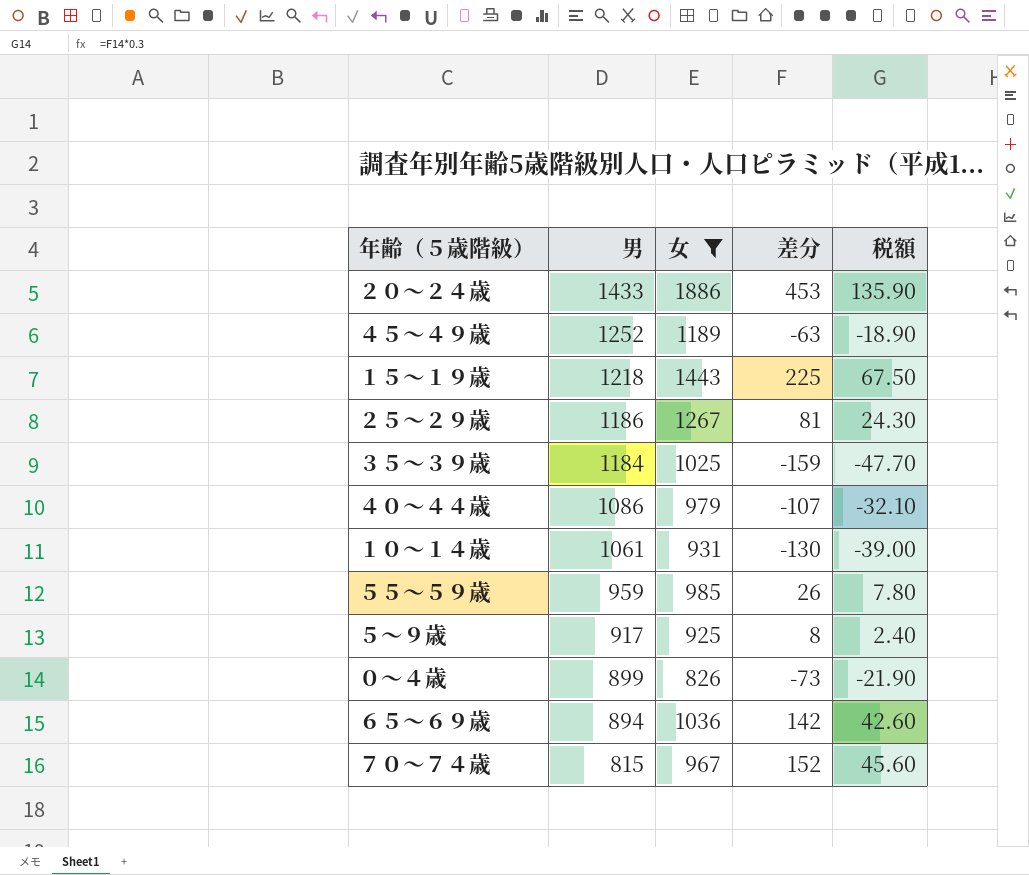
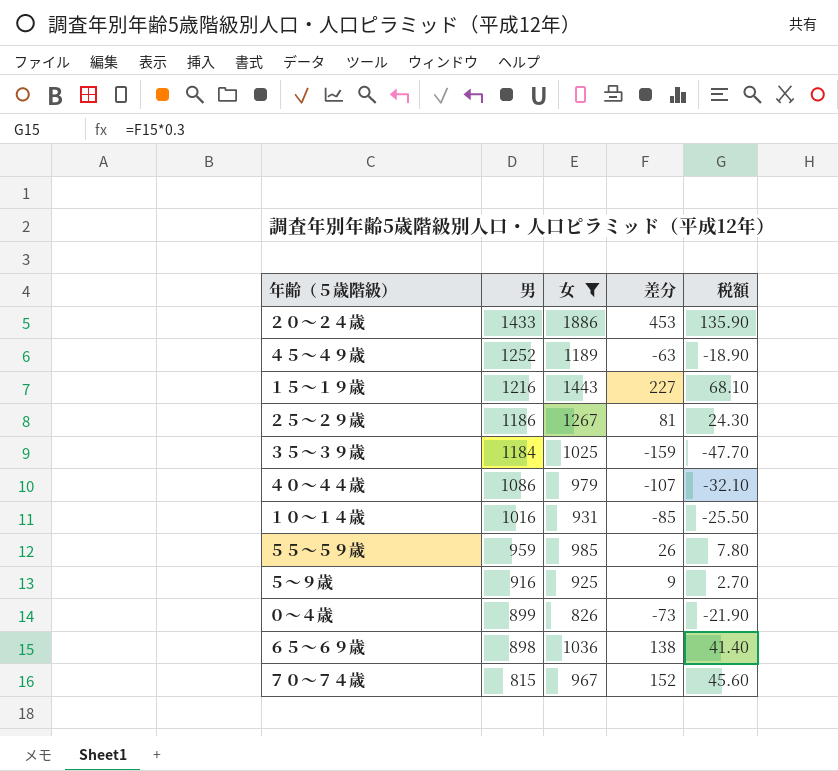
１５～１９歳 | 男: 1218 -> 1216
１５～１９歳 | 差分: 225 -> 227
１５～１９歳 | 税額: 67.50 -> 68.10
１０～１４歳 | 男: 1061 -> 1016
１０～１４歳 | 差分: -130 -> -85
１０～１４歳 | 税額: -39.00 -> -25.50
５～９歳 | 男: 917 -> 916
５～９歳 | 差分: 8 -> 9
５～９歳 | 税額: 2.40 -> 2.70
６５～６９歳 | 男: 894 -> 898
６５～６９歳 | 差分: 142 -> 138
６５～６９歳 | 税額: 42.60 -> 41.40

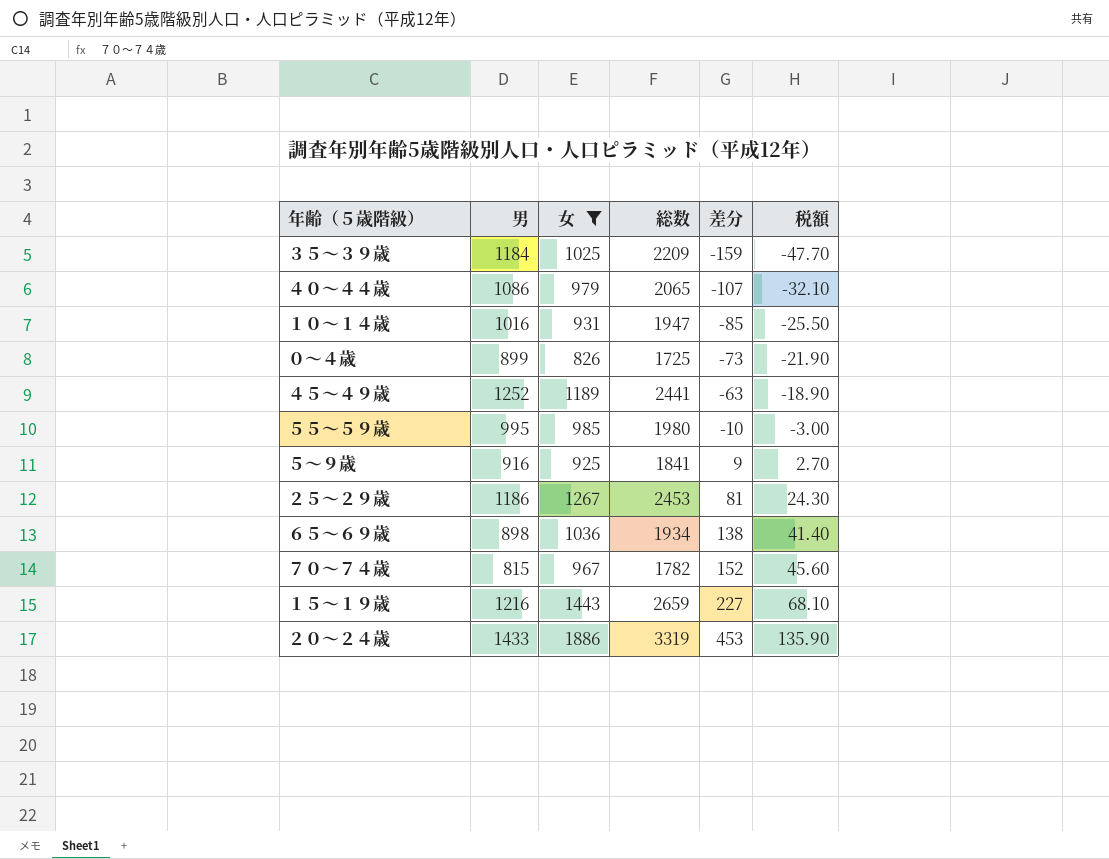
row order: 男 descending -> 差分 ascending
column 総数 | formula: none -> [男] + [女]
５５～５９歳 | 男: 959 -> 995
５５～５９歳 | 差分: 26 -> -10
５５～５９歳 | 税額: 7.80 -> -3.00

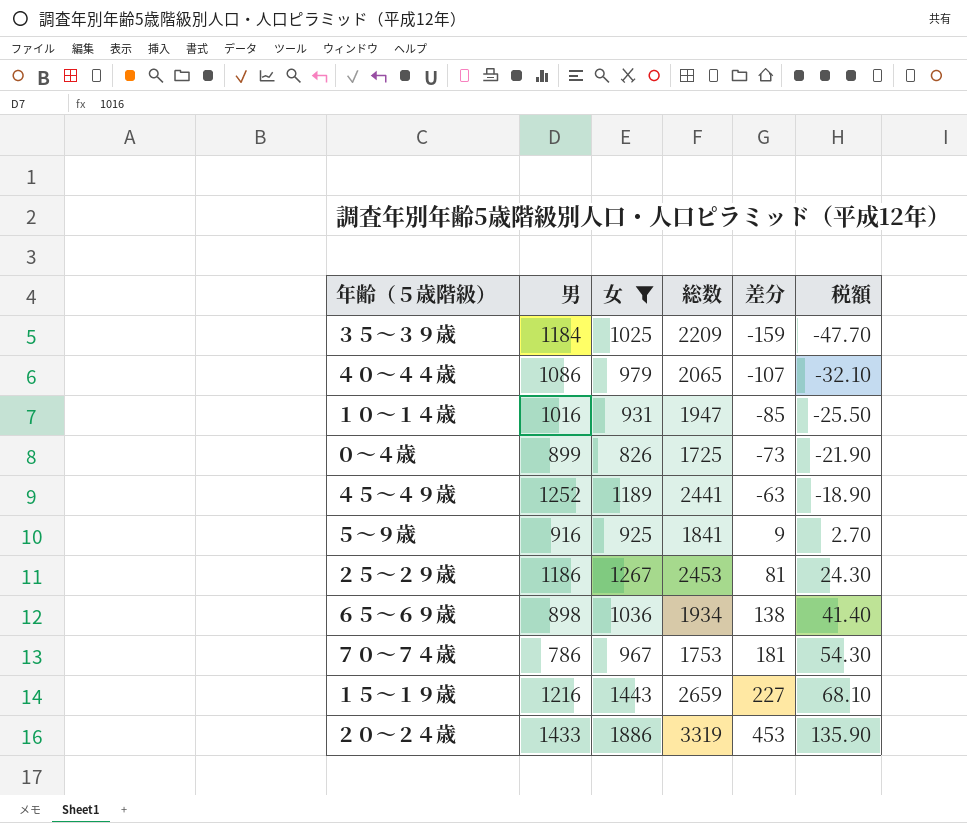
row ５５～５９歳: 995 | 985 | 1980 | -10 | -3.00 -> none
７０～７４歳 | 男: 815 -> 786
７０～７４歳 | 総数: 1782 -> 1753
７０～７４歳 | 差分: 152 -> 181
７０～７４歳 | 税額: 45.60 -> 54.30

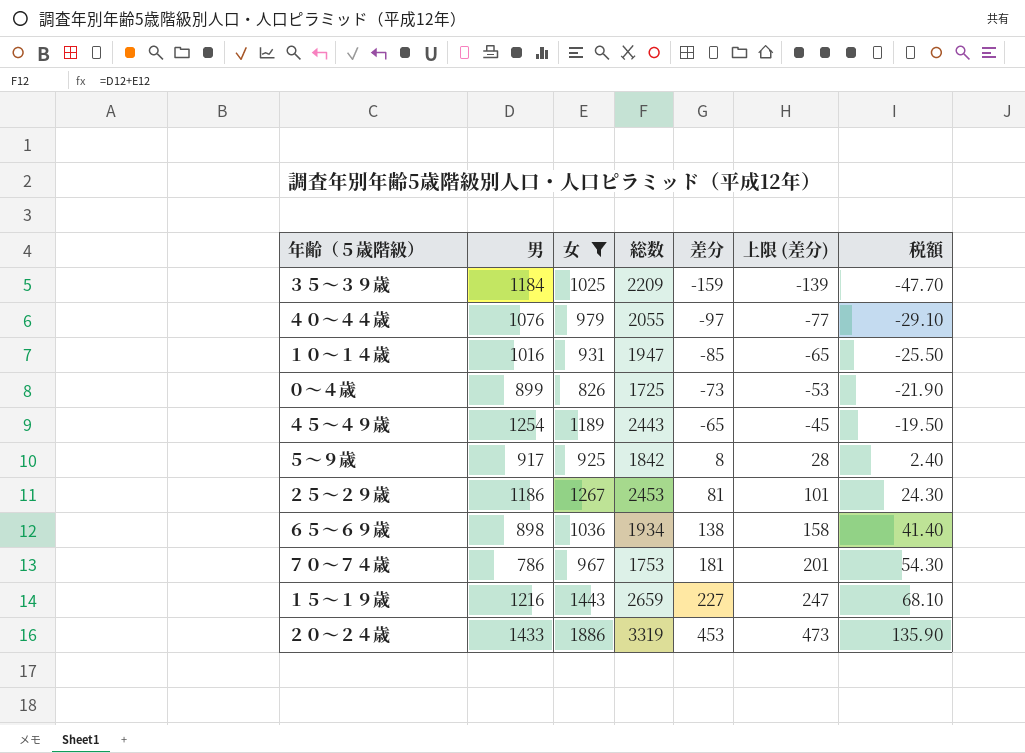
column 上限 (差分) | formula: none -> [差分] + 20
４０～４４歳 | 男: 1086 -> 1076
４０～４４歳 | 総数: 2065 -> 2055
４０～４４歳 | 差分: -107 -> -97
４０～４４歳 | 税額: -32.10 -> -29.10
４５～４９歳 | 男: 1252 -> 1254
４５～４９歳 | 総数: 2441 -> 2443
４５～４９歳 | 差分: -63 -> -65
４５～４９歳 | 税額: -18.90 -> -19.50
５～９歳 | 男: 916 -> 917
５～９歳 | 総数: 1841 -> 1842
５～９歳 | 差分: 9 -> 8
５～９歳 | 税額: 2.70 -> 2.40

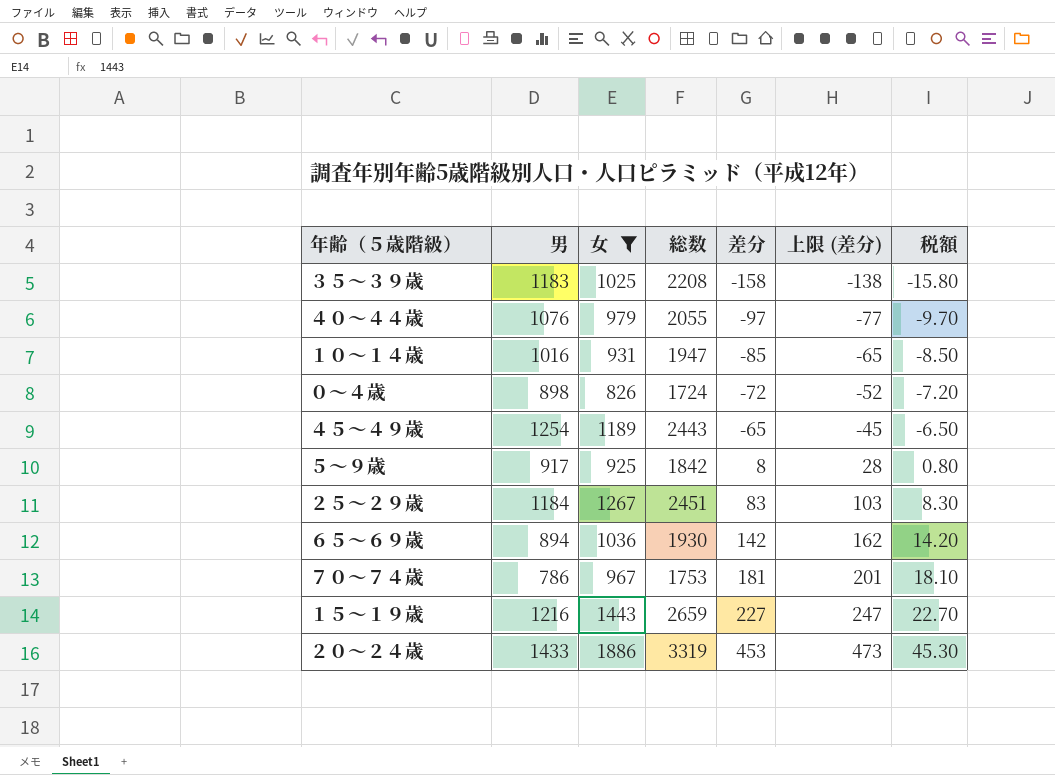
column 税額 | formula: [差分] * 0.3 -> [差分] * 0.1
３５～３９歳 | 男: 1184 -> 1183
３５～３９歳 | 総数: 2209 -> 2208
３５～３９歳 | 差分: -159 -> -158
３５～３９歳 | 上限 (差分): -139 -> -138
０～４歳 | 男: 899 -> 898
０～４歳 | 総数: 1725 -> 1724
０～４歳 | 差分: -73 -> -72
０～４歳 | 上限 (差分): -53 -> -52
２５～２９歳 | 男: 1186 -> 1184
２５～２９歳 | 総数: 2453 -> 2451
２５～２９歳 | 差分: 81 -> 83
２５～２９歳 | 上限 (差分): 101 -> 103
６５～６９歳 | 男: 898 -> 894
６５～６９歳 | 総数: 1934 -> 1930
６５～６９歳 | 差分: 138 -> 142
６５～６９歳 | 上限 (差分): 158 -> 162

